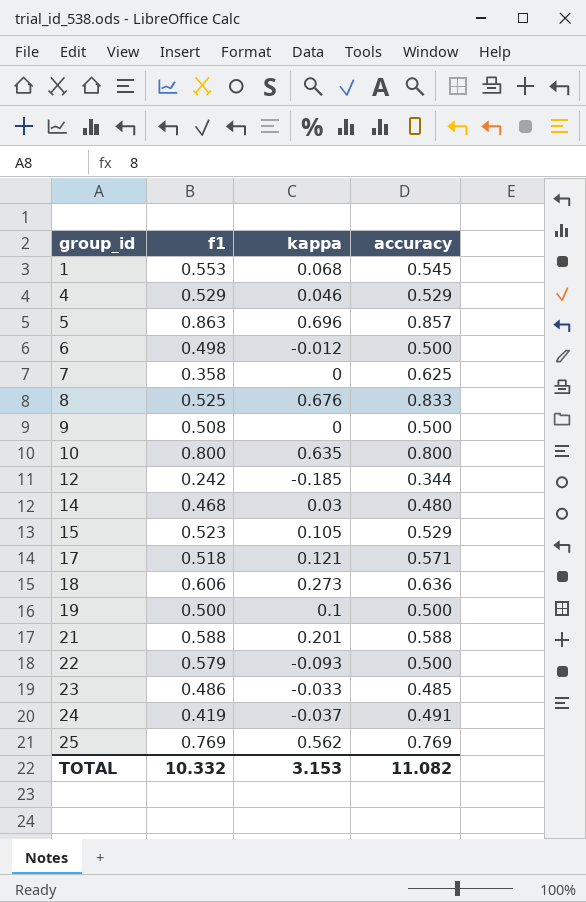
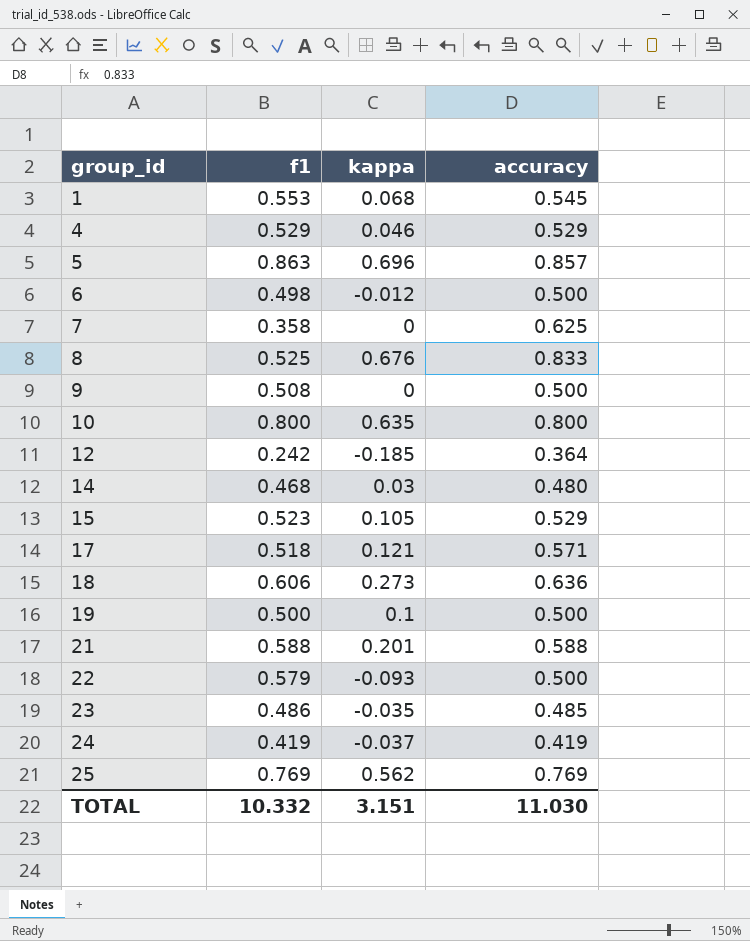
12 | accuracy: 0.344 -> 0.364
23 | kappa: -0.033 -> -0.035
24 | accuracy: 0.491 -> 0.419
TOTAL | kappa: 3.153 -> 3.151
TOTAL | accuracy: 11.082 -> 11.030

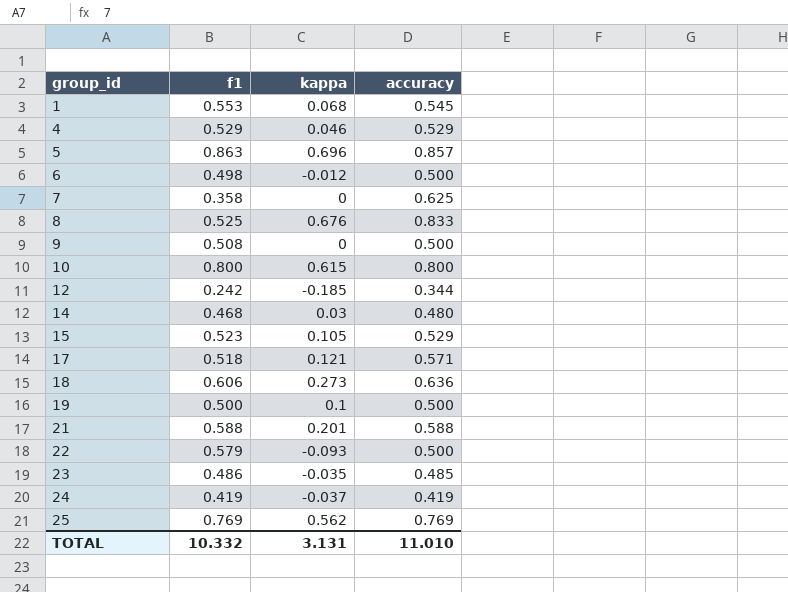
10 | kappa: 0.635 -> 0.615
12 | accuracy: 0.364 -> 0.344
TOTAL | kappa: 3.151 -> 3.131
TOTAL | accuracy: 11.030 -> 11.010

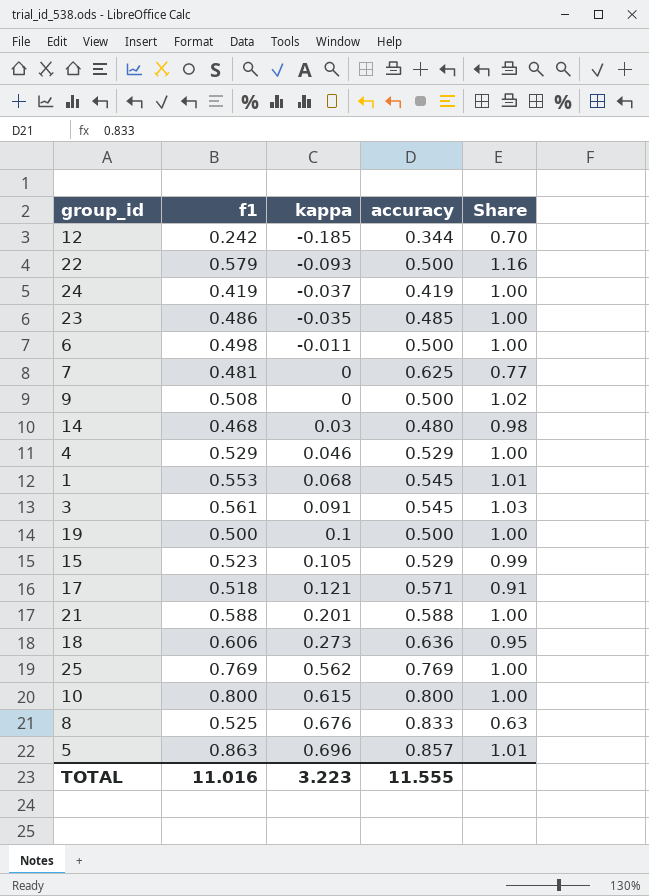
row order: group_id ascending -> kappa ascending
column Share | formula: none -> [f1] / [accuracy]
6 | kappa: -0.012 -> -0.011
7 | f1: 0.358 -> 0.481
row 3: none -> 0.561 | 0.091 | 0.545 | 1.03
TOTAL | f1: 10.332 -> 11.016
TOTAL | kappa: 3.131 -> 3.223
TOTAL | accuracy: 11.010 -> 11.555

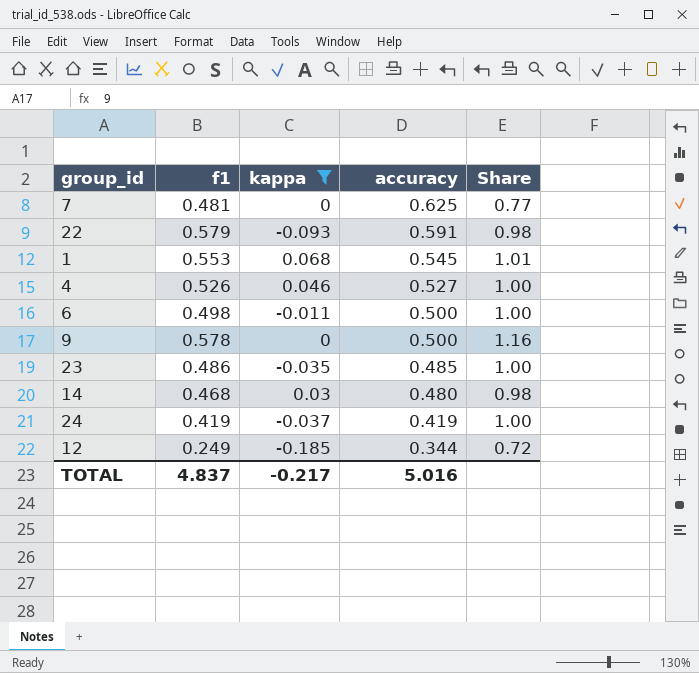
filter: none -> kappa <= 0.068
row order: kappa ascending -> accuracy descending
22 | accuracy: 0.500 -> 0.591
22 | Share: 1.16 -> 0.98
4 | f1: 0.529 -> 0.526
4 | accuracy: 0.529 -> 0.527
9 | f1: 0.508 -> 0.578
9 | Share: 1.02 -> 1.16
12 | f1: 0.242 -> 0.249
12 | Share: 0.70 -> 0.72
TOTAL | f1: 11.016 -> 4.837
TOTAL | kappa: 3.223 -> -0.217
TOTAL | accuracy: 11.555 -> 5.016

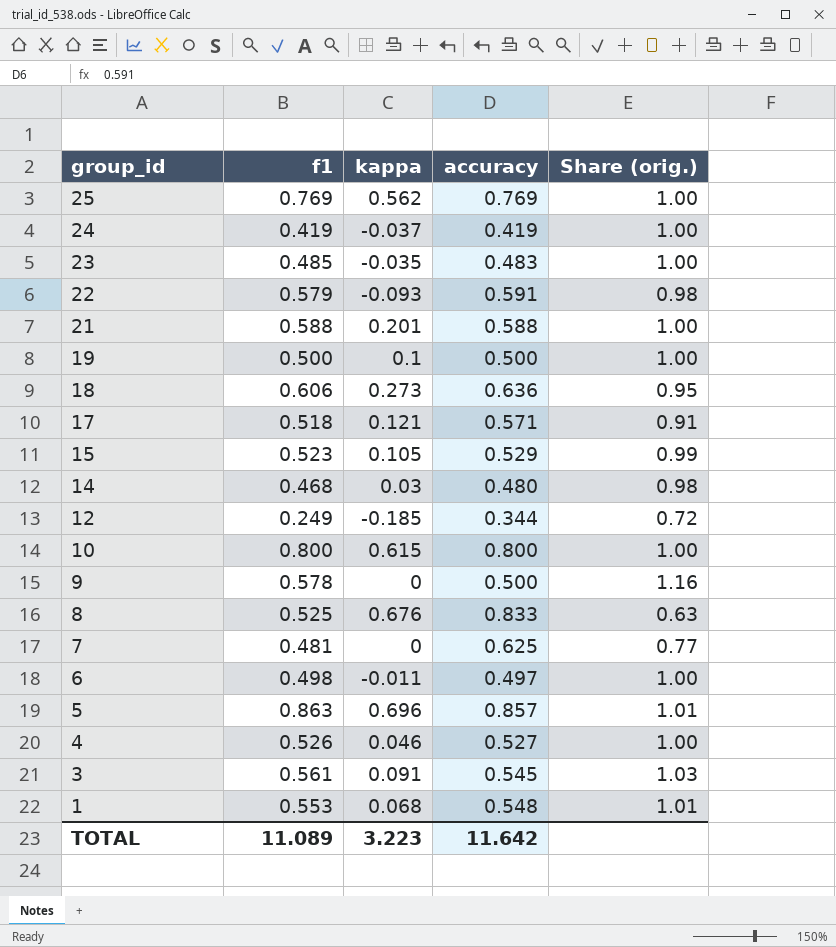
filter: kappa <= 0.068 -> none
row order: accuracy descending -> group_id descending
column name: Share -> Share (orig.)
23 | f1: 0.486 -> 0.485
23 | accuracy: 0.485 -> 0.483
6 | accuracy: 0.500 -> 0.497
1 | accuracy: 0.545 -> 0.548
TOTAL | f1: 4.837 -> 11.089
TOTAL | kappa: -0.217 -> 3.223
TOTAL | accuracy: 5.016 -> 11.642

